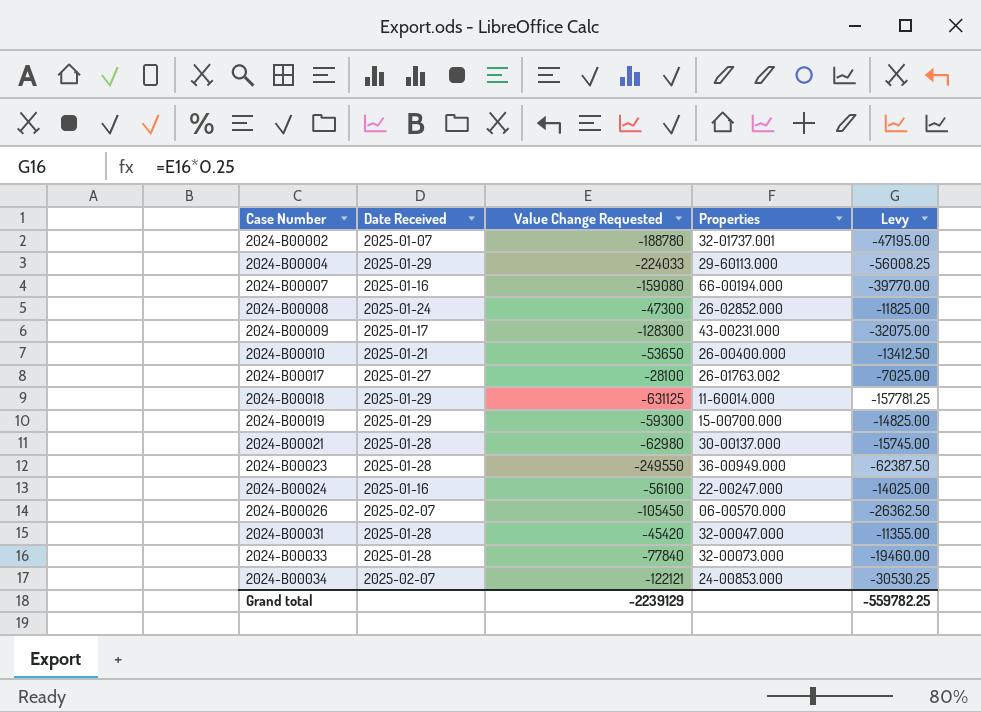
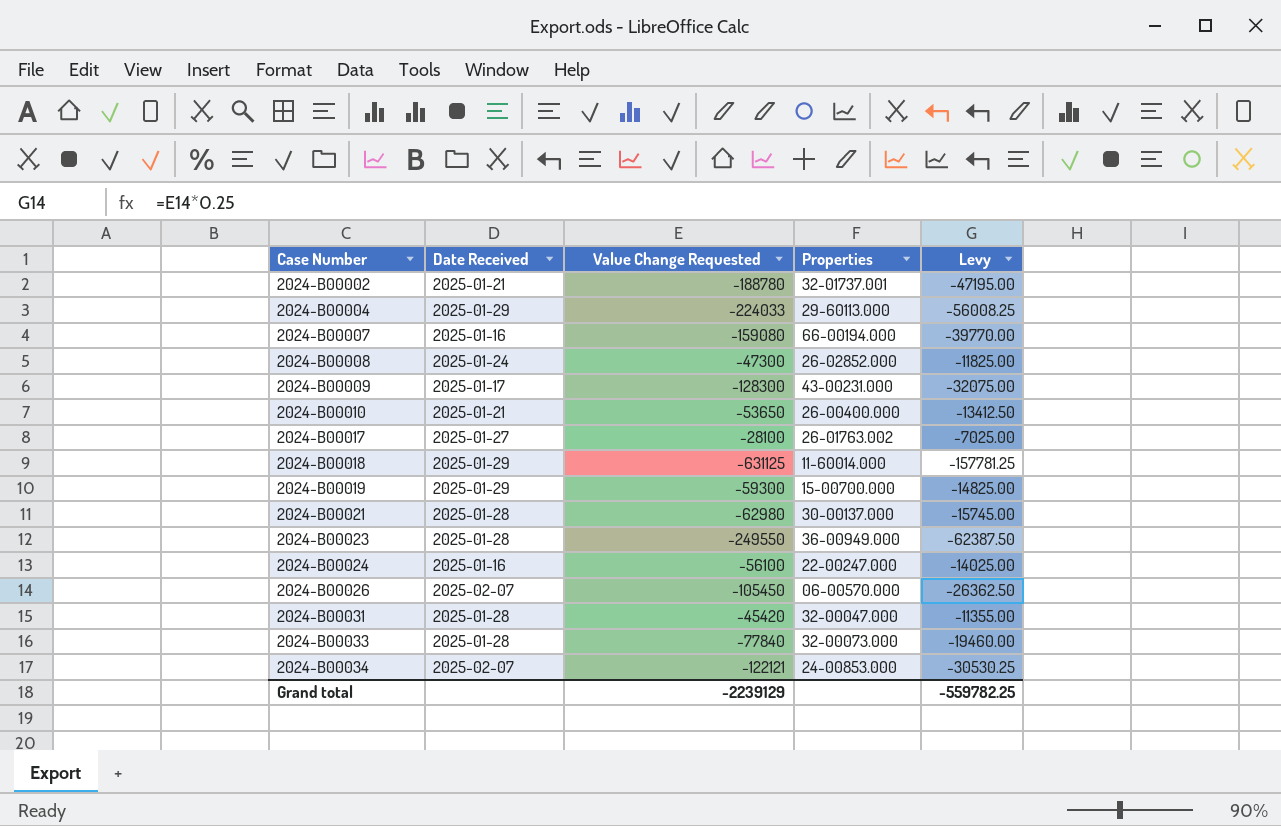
2024-B00002 | Date Received: 2025-01-07 -> 2025-01-21

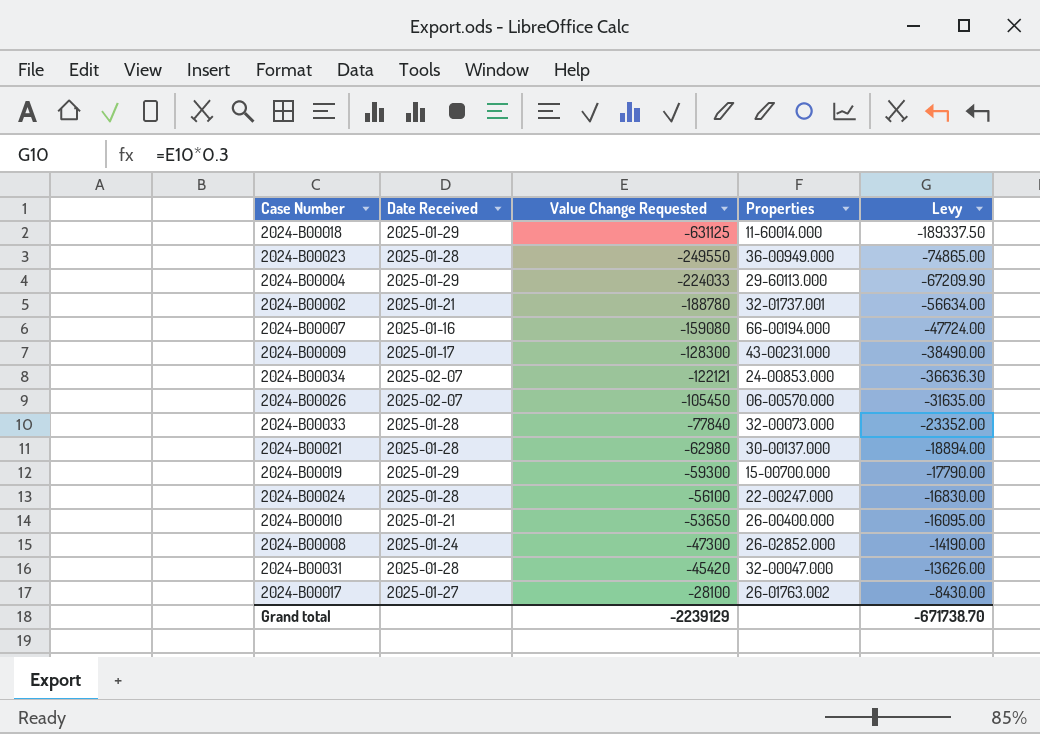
row order: Case Number ascending -> Value Change Requested ascending
column Levy | formula: [Value Change Requested] * 0.25 -> [Value Change Requested] * 0.3
2024-B00024 | Date Received: 2025-01-16 -> 2025-01-28
Grand total | Levy: -559782.25 -> -671738.70

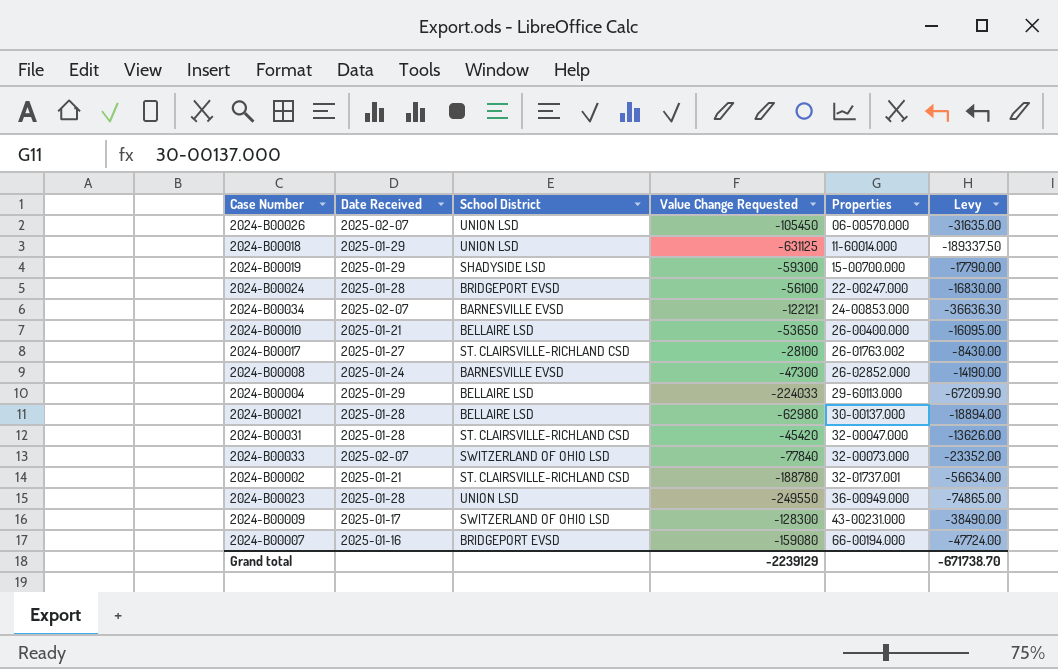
row order: Value Change Requested ascending -> Properties ascending
column School District | position: none -> 3
2024-B00033 | Date Received: 2025-01-28 -> 2025-02-07

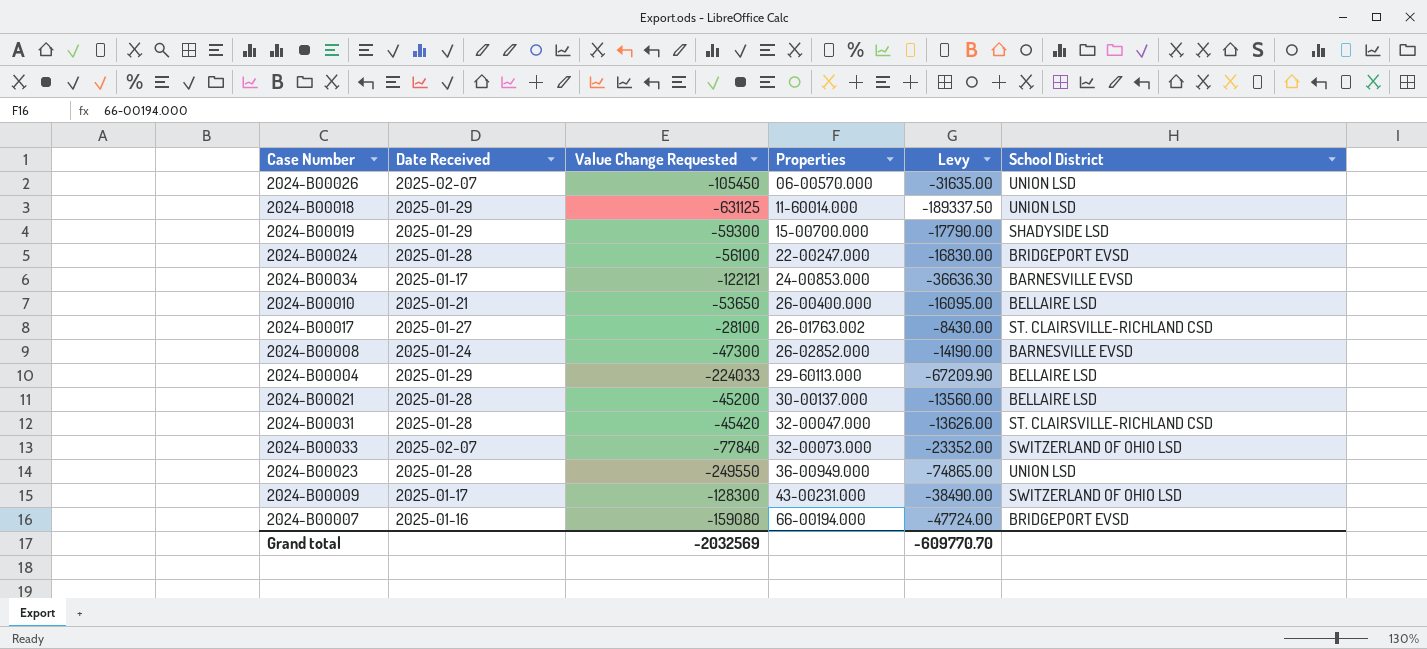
column School District | position: 3 -> 6
row 2024-B00002: 2025-01-21 | ST. CLAIRSVILLE-RICHLAND CSD | -188780 | 32-01737.001 | -56634.00 -> none
2024-B00034 | Date Received: 2025-02-07 -> 2025-01-17
2024-B00021 | Value Change Requested: -62980 -> -45200
2024-B00021 | Levy: -18894.00 -> -13560.00
Grand total | Value Change Requested: -2239129 -> -2032569
Grand total | Levy: -671738.70 -> -609770.70

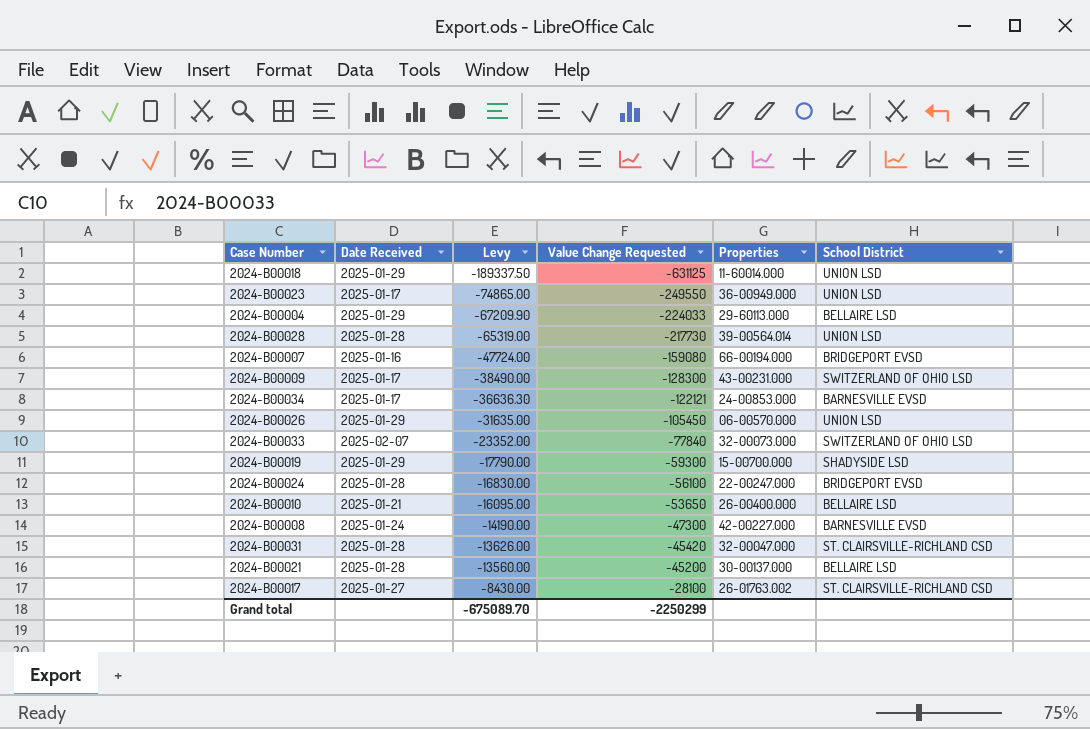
row order: Properties ascending -> Levy ascending
column Levy | position: 5 -> 3
2024-B00023 | Date Received: 2025-01-28 -> 2025-01-17
row 2024-B00028: none -> 2025-01-28 | -65319.00 | -217730 | 39-00564.014 | UNION LSD
2024-B00026 | Date Received: 2025-02-07 -> 2025-01-29
2024-B00008 | Properties: 26-02852.000 -> 42-00227.000
Grand total | Levy: -609770.70 -> -675089.70
Grand total | Value Change Requested: -2032569 -> -2250299

